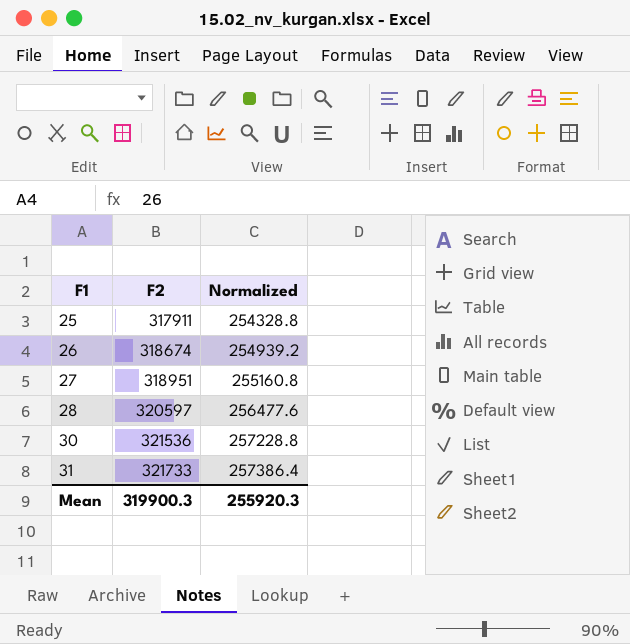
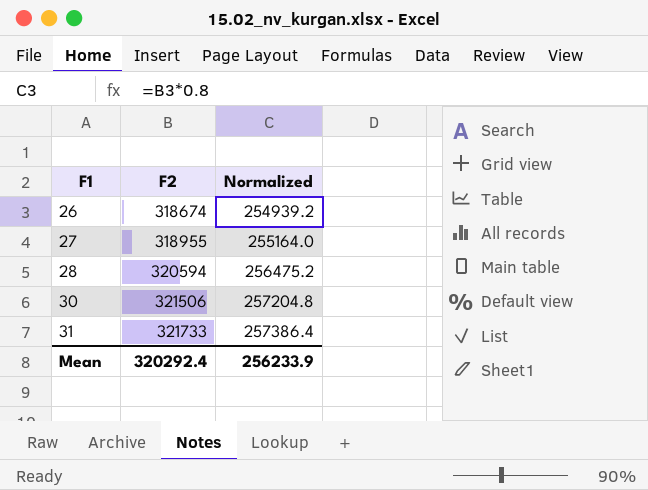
row 25: 317911 | 254328.8 -> none
27 | F2: 318951 -> 318955
27 | Normalized: 255160.8 -> 255164.0
28 | F2: 320597 -> 320594
28 | Normalized: 256477.6 -> 256475.2
30 | F2: 321536 -> 321506
30 | Normalized: 257228.8 -> 257204.8
Mean | F2: 319900.3 -> 320292.4
Mean | Normalized: 255920.3 -> 256233.9

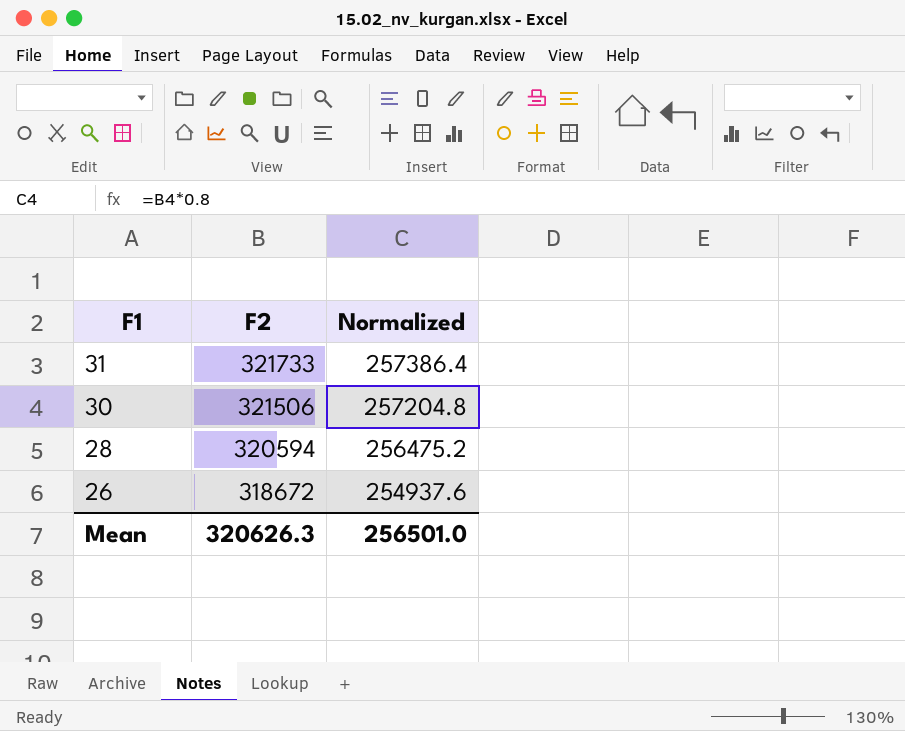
row order: F1 ascending -> F1 descending
row 27: 318955 | 255164.0 -> none
26 | F2: 318674 -> 318672
26 | Normalized: 254939.2 -> 254937.6
Mean | F2: 320292.4 -> 320626.3
Mean | Normalized: 256233.9 -> 256501.0

